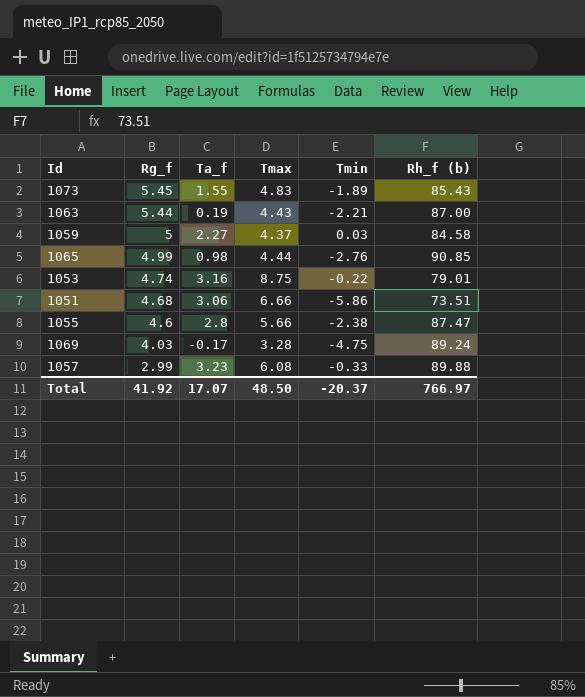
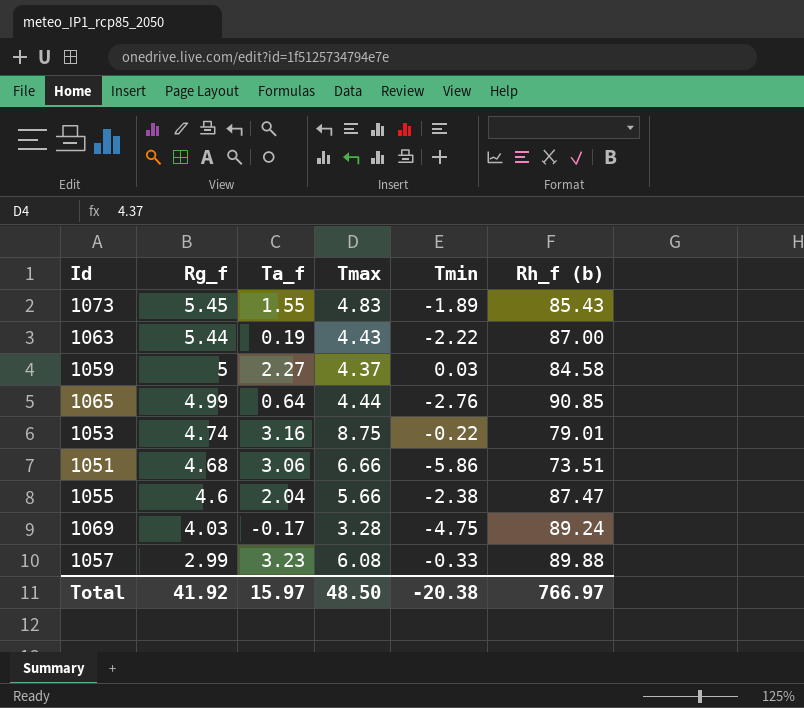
1063 | Tmin: -2.21 -> -2.22
1065 | Ta_f: 0.98 -> 0.64
1055 | Ta_f: 2.8 -> 2.04
Total | Ta_f: 17.07 -> 15.97
Total | Tmin: -20.37 -> -20.38

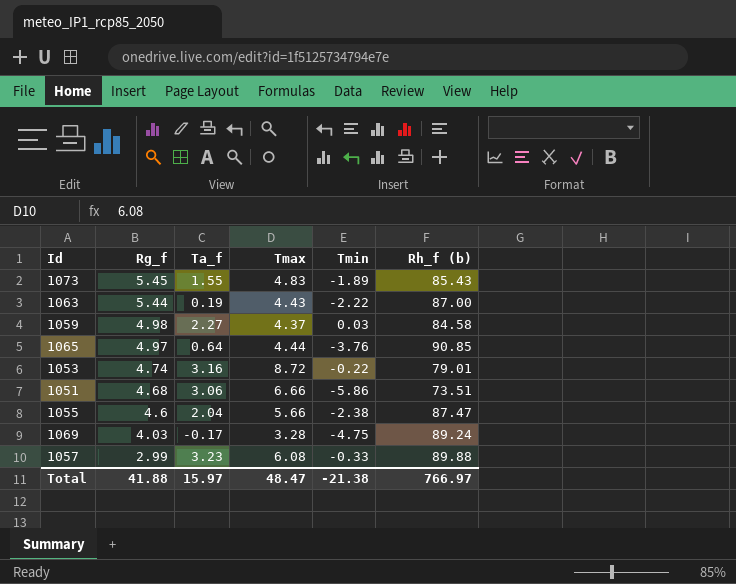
1059 | Rg_f: 5 -> 4.98
1065 | Rg_f: 4.99 -> 4.97
1065 | Tmin: -2.76 -> -3.76
1053 | Tmax: 8.75 -> 8.72
Total | Rg_f: 41.92 -> 41.88
Total | Tmax: 48.50 -> 48.47
Total | Tmin: -20.38 -> -21.38

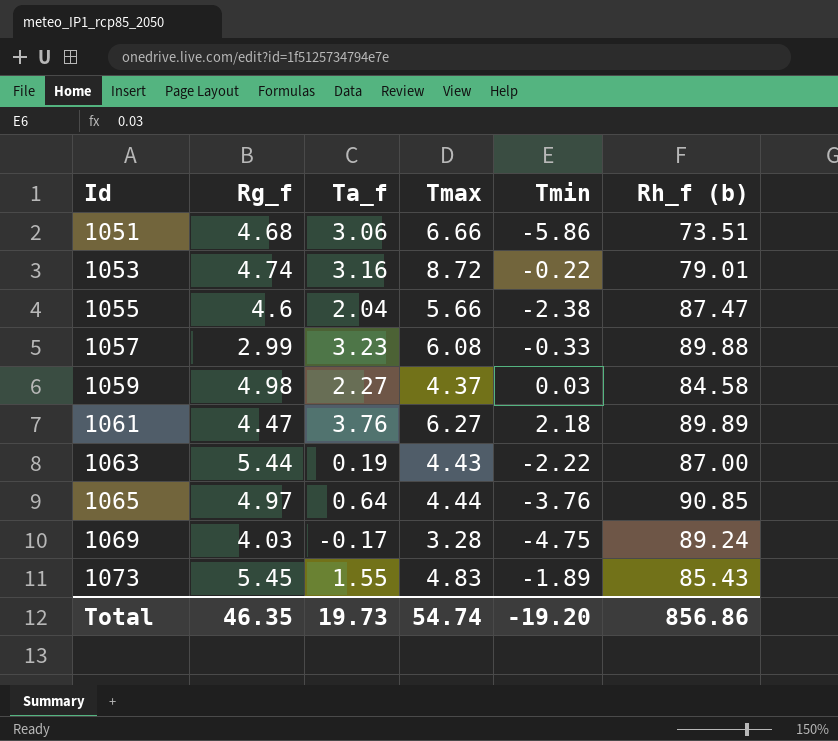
row order: Rg_f descending -> Id ascending
row 1061: none -> 4.47 | 3.76 | 6.27 | 2.18 | 89.89
Total | Rg_f: 41.88 -> 46.35
Total | Ta_f: 15.97 -> 19.73
Total | Tmax: 48.47 -> 54.74
Total | Tmin: -21.38 -> -19.20
Total | Rh_f (b): 766.97 -> 856.86

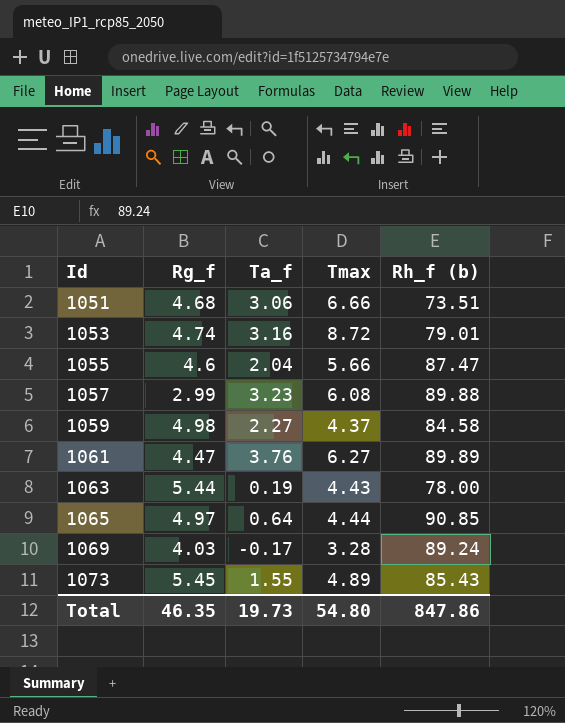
column Tmin | position: 5 -> none
1063 | Rh_f (b): 87.00 -> 78.00
1073 | Tmax: 4.83 -> 4.89
Total | Tmax: 54.74 -> 54.80
Total | Rh_f (b): 856.86 -> 847.86

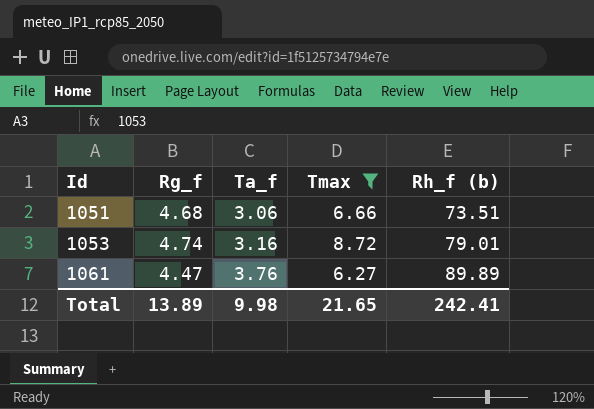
filter: none -> Tmax >= 6.27
Total | Rg_f: 46.35 -> 13.89
Total | Ta_f: 19.73 -> 9.98
Total | Tmax: 54.80 -> 21.65
Total | Rh_f (b): 847.86 -> 242.41

